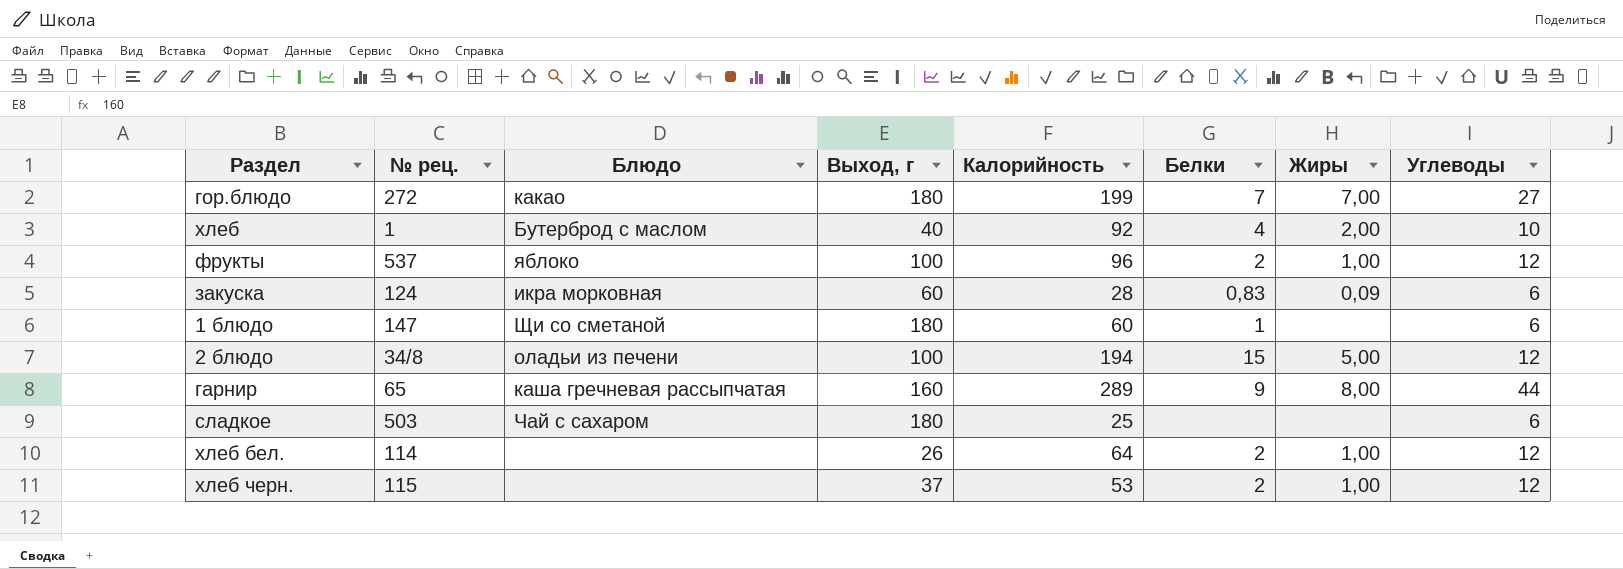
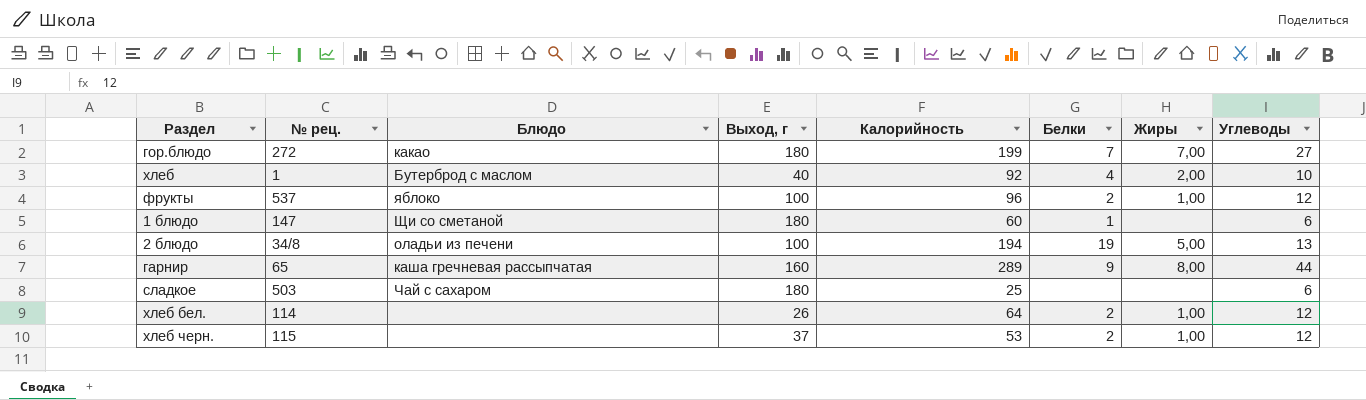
row закуска: 124 | икра морковная | 60 | 28 | 0,83 | 0,09 | 6 -> none
2 блюдо | Белки: 15 -> 19
2 блюдо | Углеводы: 12 -> 13

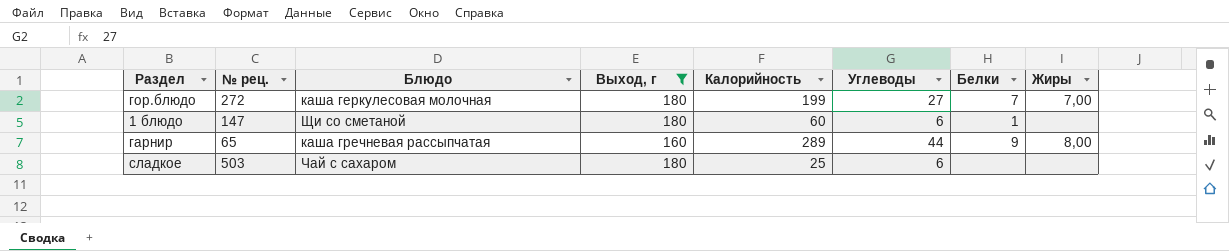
filter: none -> Выход, г >= 160
column Углеводы | position: 8 -> 6
гор.блюдо | Блюдо: какао -> каша геркулесовая молочная

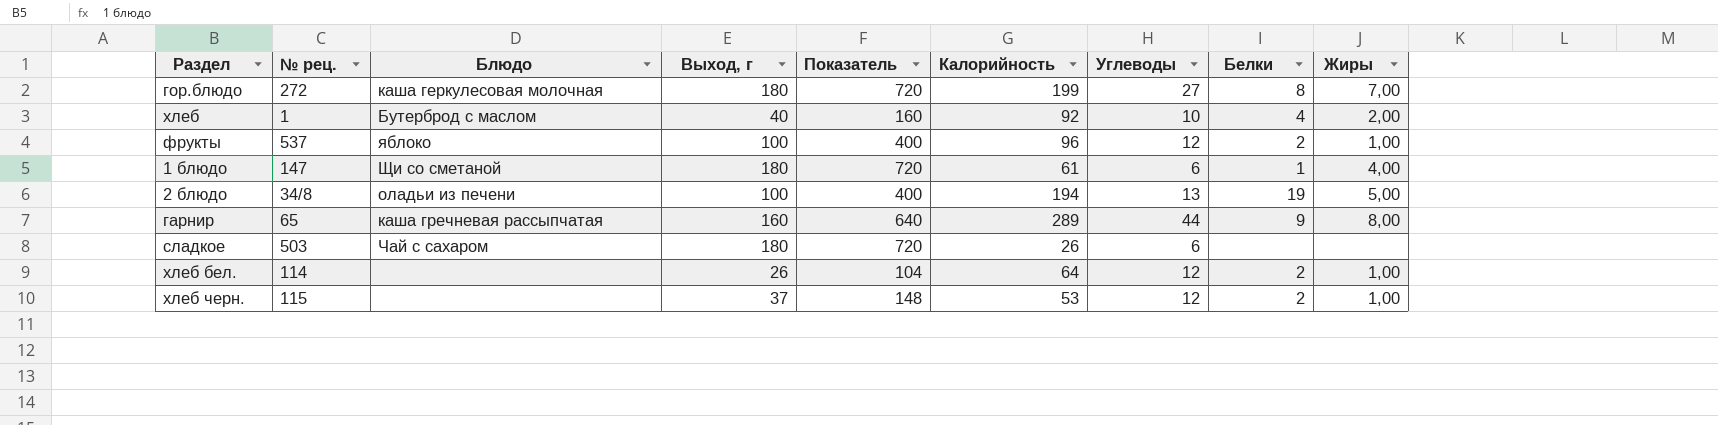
filter: Выход, г >= 160 -> none
column Показатель | formula: none -> [Выход, г] * 4
гор.блюдо | Белки: 7 -> 8
1 блюдо | Калорийность: 60 -> 61
1 блюдо | Жиры: none -> 4,00
сладкое | Калорийность: 25 -> 26

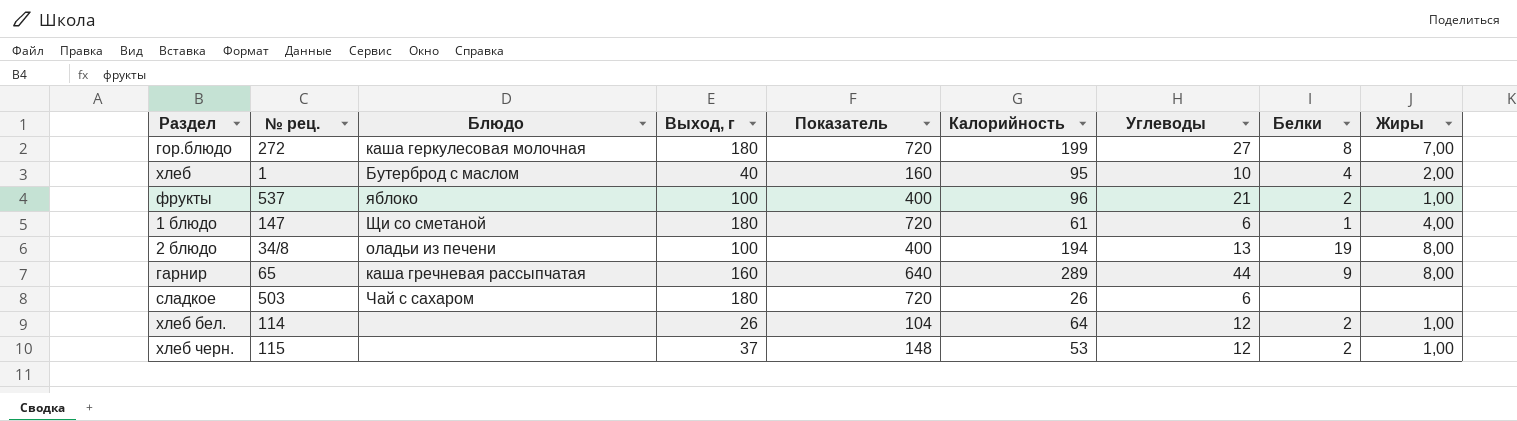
хлеб | Калорийность: 92 -> 95
фрукты | Углеводы: 12 -> 21
2 блюдо | Жиры: 5,00 -> 8,00

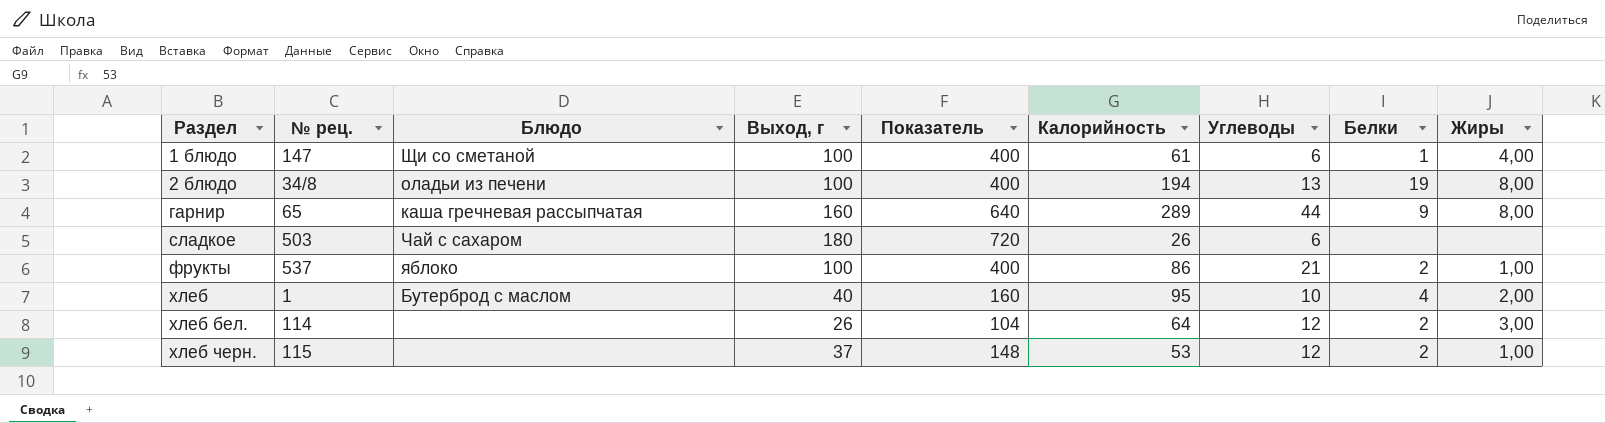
row order: none -> Раздел ascending
row гор.блюдо: 272 | каша геркулесовая молочная | 180 | 720 | 199 | 27 | 8 | 7,00 -> none
1 блюдо | Выход, г: 180 -> 100
1 блюдо | Показатель: 720 -> 400
фрукты | Калорийность: 96 -> 86
хлеб бел. | Жиры: 1,00 -> 3,00

